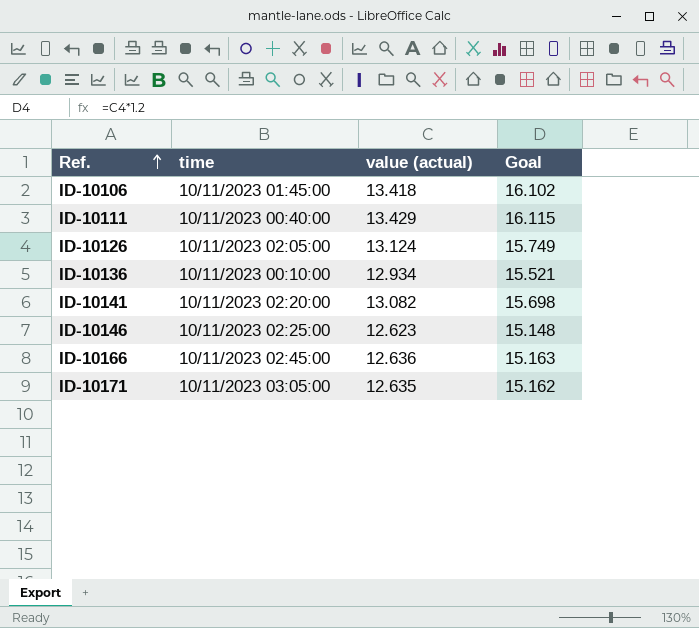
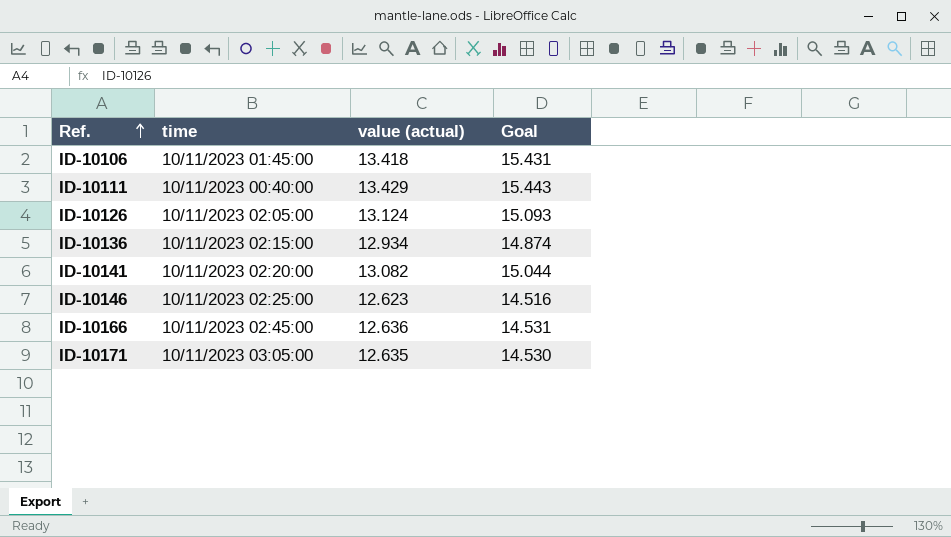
column Goal | formula: [value (actual)] * 1.2 -> [value (actual)] * 1.15
ID-10136 | time: 10/11/2023 00:10:00 -> 10/11/2023 02:15:00

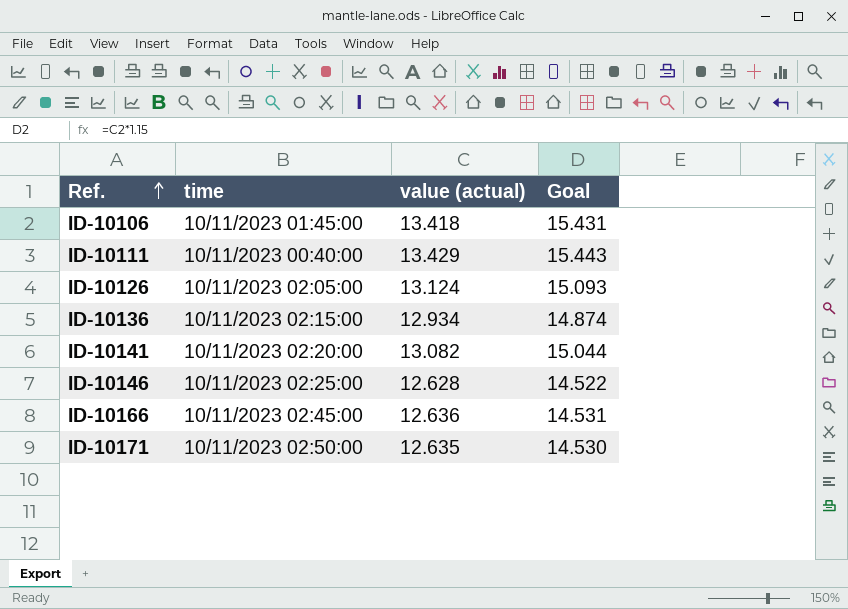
ID-10146 | value (actual): 12.623 -> 12.628
ID-10146 | Goal: 14.516 -> 14.522
ID-10171 | time: 10/11/2023 03:05:00 -> 10/11/2023 02:50:00

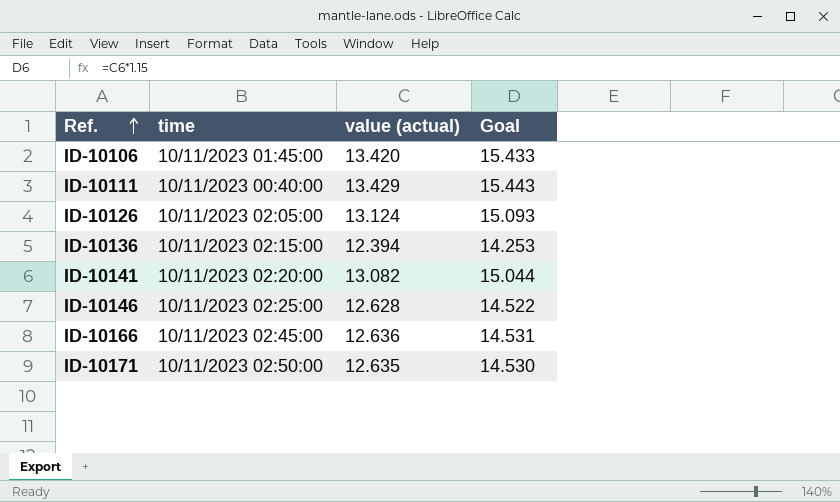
ID-10106 | value (actual): 13.418 -> 13.420
ID-10106 | Goal: 15.431 -> 15.433
ID-10136 | value (actual): 12.934 -> 12.394
ID-10136 | Goal: 14.874 -> 14.253

